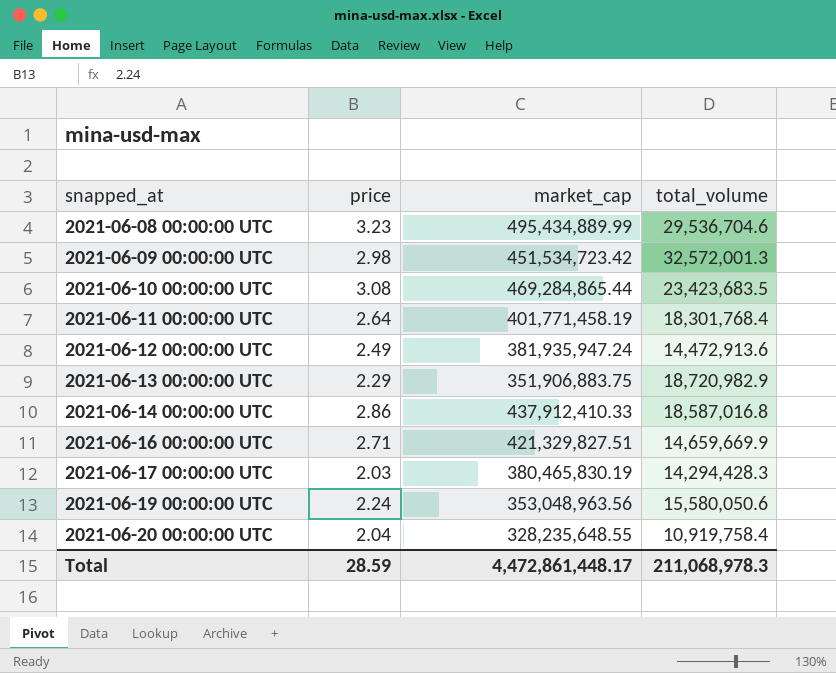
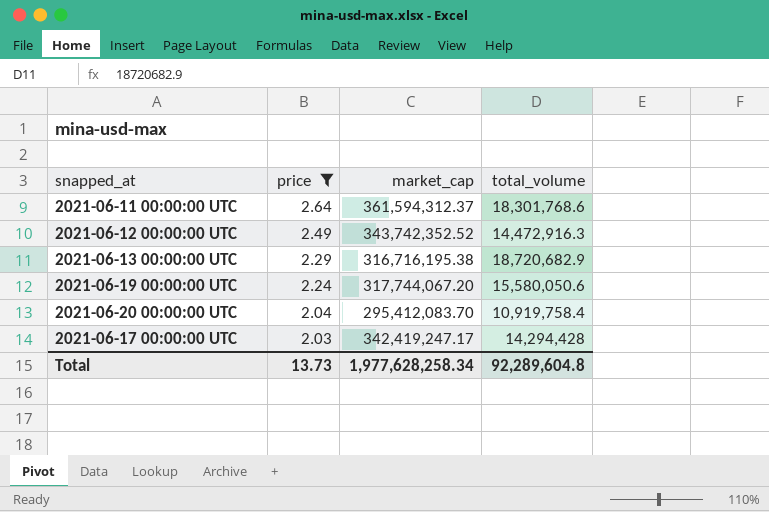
filter: none -> price <= 2.64
row order: snapped_at ascending -> price descending
2021-06-11 00:00:00 UTC | market_cap: 401,771,458.19 -> 361,594,312.37
2021-06-11 00:00:00 UTC | total_volume: 18,301,768.4 -> 18,301,768.6
2021-06-12 00:00:00 UTC | market_cap: 381,935,947.24 -> 343,742,352.52
2021-06-12 00:00:00 UTC | total_volume: 14,472,913.6 -> 14,472,916.3
2021-06-13 00:00:00 UTC | market_cap: 351,906,883.75 -> 316,716,195.38
2021-06-13 00:00:00 UTC | total_volume: 18,720,982.9 -> 18,720,682.9
2021-06-19 00:00:00 UTC | market_cap: 353,048,963.56 -> 317,744,067.20
2021-06-20 00:00:00 UTC | market_cap: 328,235,648.55 -> 295,412,083.70
2021-06-17 00:00:00 UTC | market_cap: 380,465,830.19 -> 342,419,247.17
2021-06-17 00:00:00 UTC | total_volume: 14,294,428.3 -> 14,294,428
Total | price: 28.59 -> 13.73
Total | market_cap: 4,472,861,448.17 -> 1,977,628,258.34
Total | total_volume: 211,068,978.3 -> 92,289,604.8

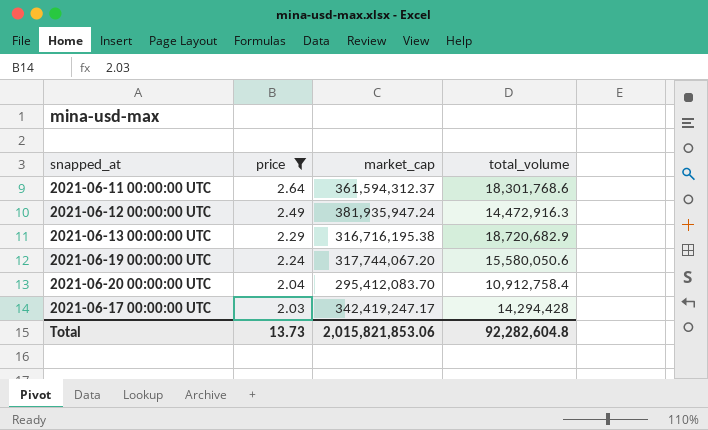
2021-06-12 00:00:00 UTC | market_cap: 343,742,352.52 -> 381,935,947.24
2021-06-20 00:00:00 UTC | total_volume: 10,919,758.4 -> 10,912,758.4
Total | market_cap: 1,977,628,258.34 -> 2,015,821,853.06
Total | total_volume: 92,289,604.8 -> 92,282,604.8

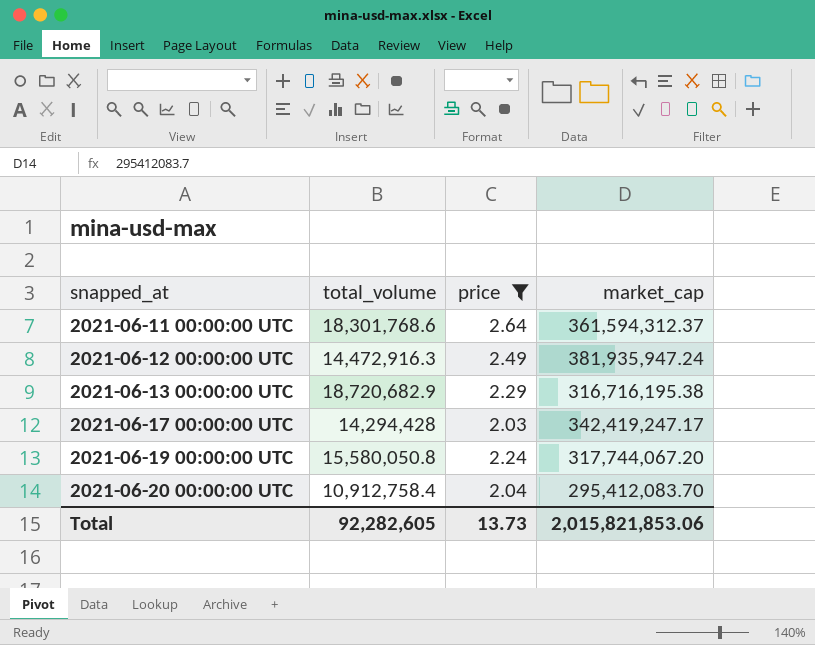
row order: price descending -> snapped_at ascending
column total_volume | position: 4 -> 2
2021-06-19 00:00:00 UTC | total_volume: 15,580,050.6 -> 15,580,050.8
Total | total_volume: 92,282,604.8 -> 92,282,605

